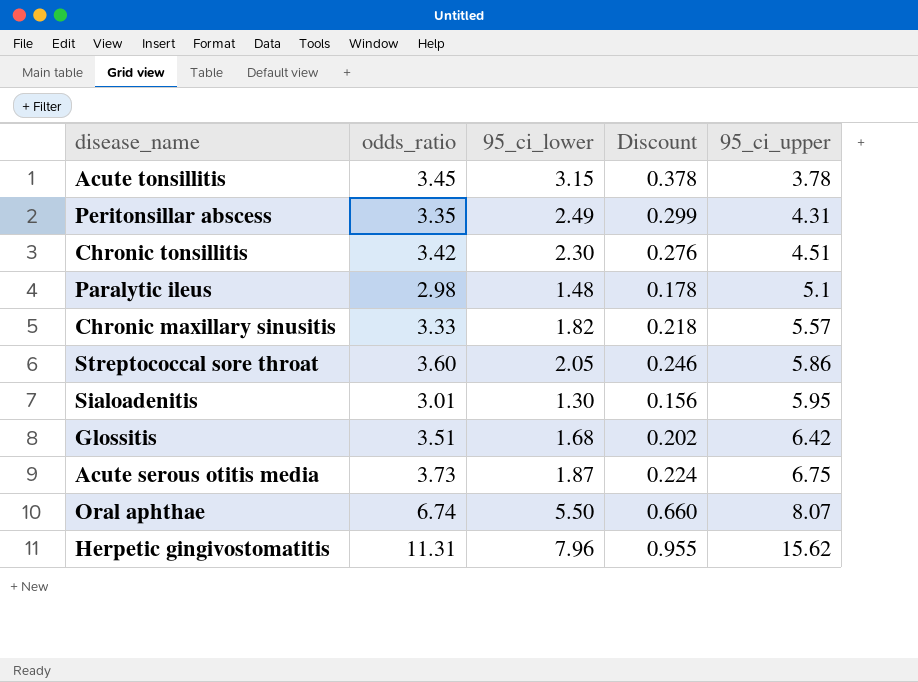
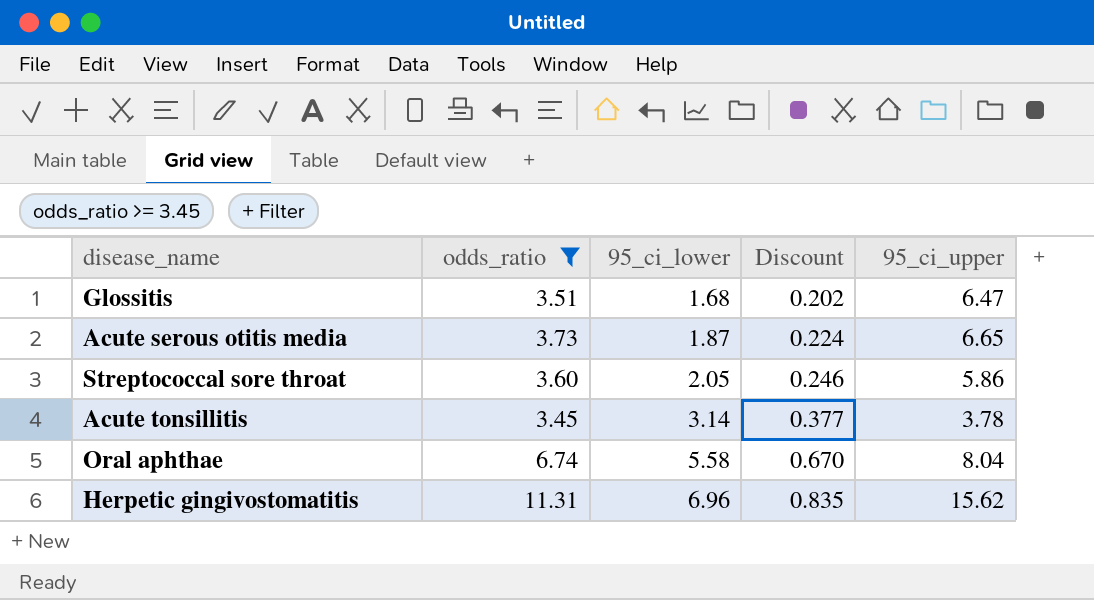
filter: none -> odds_ratio >= 3.45
row order: 95_ci_upper ascending -> 95_ci_lower ascending
Glossitis | 95_ci_upper: 6.42 -> 6.47
Acute serous otitis media | 95_ci_upper: 6.75 -> 6.65
Acute tonsillitis | 95_ci_lower: 3.15 -> 3.14
Acute tonsillitis | Discount: 0.378 -> 0.377
Oral aphthae | 95_ci_lower: 5.50 -> 5.58
Oral aphthae | Discount: 0.660 -> 0.670
Oral aphthae | 95_ci_upper: 8.07 -> 8.04
Herpetic gingivostomatitis | 95_ci_lower: 7.96 -> 6.96
Herpetic gingivostomatitis | Discount: 0.955 -> 0.835

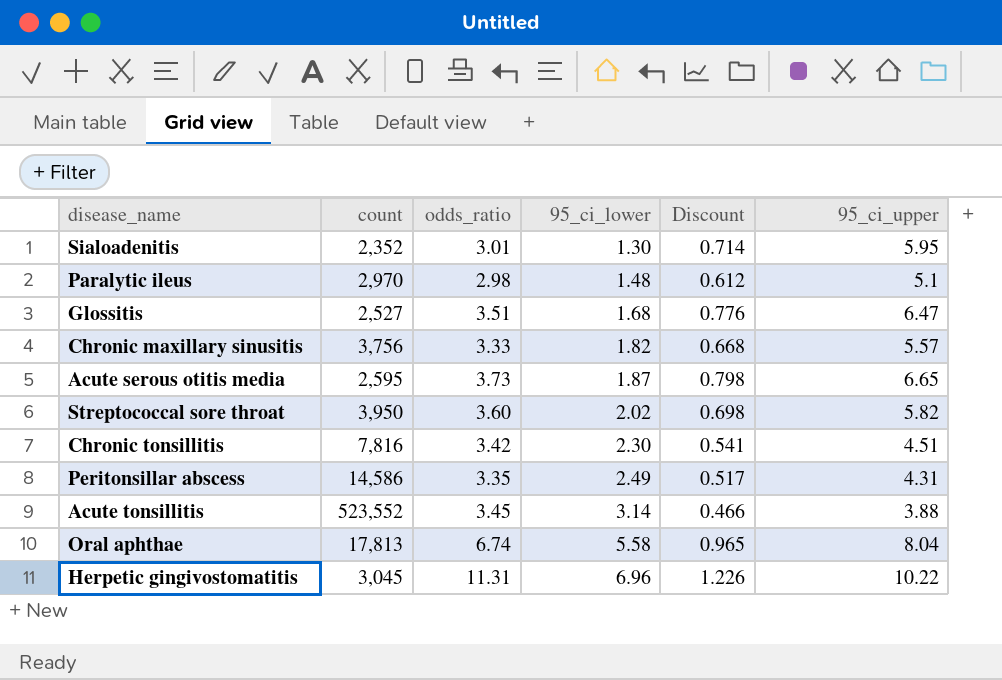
filter: odds_ratio >= 3.45 -> none
column count | position: none -> 2
column Discount | formula: [95_ci_lower] * 0.12 -> [95_ci_upper] * 0.12
Streptococcal sore throat | 95_ci_lower: 2.05 -> 2.02
Streptococcal sore throat | 95_ci_upper: 5.86 -> 5.82
Acute tonsillitis | 95_ci_upper: 3.78 -> 3.88
Herpetic gingivostomatitis | 95_ci_upper: 15.62 -> 10.22

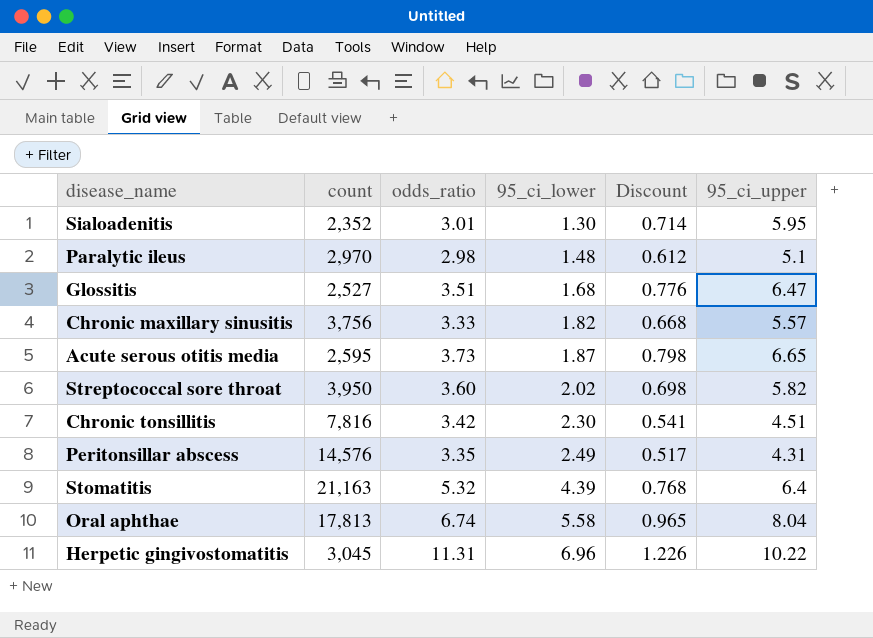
row Acute tonsillitis: 523,552 | 3.45 | 3.14 | 0.466 | 3.88 -> none
Peritonsillar abscess | count: 14,586 -> 14,576
row Stomatitis: none -> 21,163 | 5.32 | 4.39 | 0.768 | 6.4

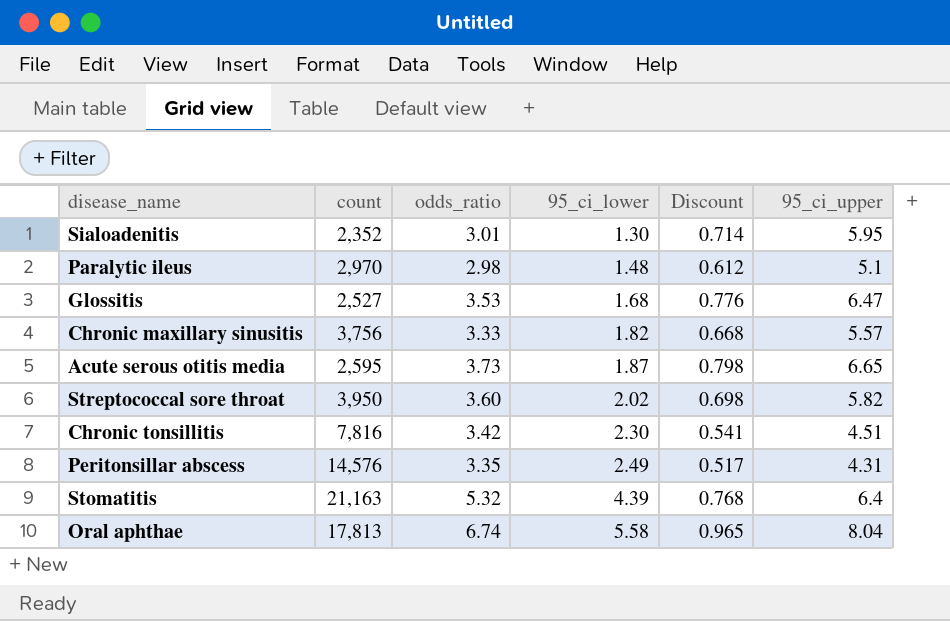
row Herpetic gingivostomatitis: 3,045 | 11.31 | 6.96 | 1.226 | 10.22 -> none
Glossitis | odds_ratio: 3.51 -> 3.53

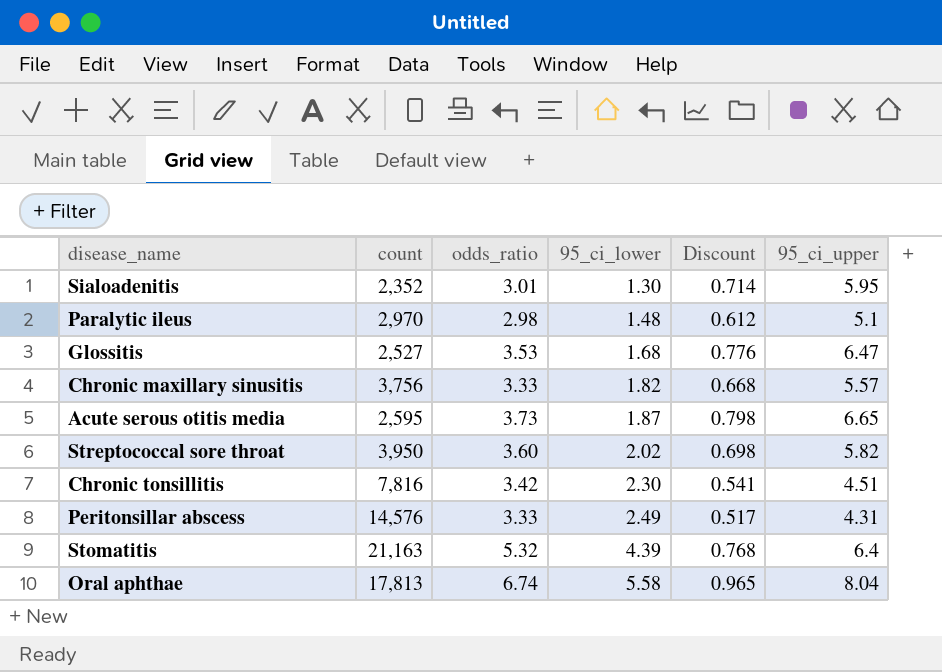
Peritonsillar abscess | odds_ratio: 3.35 -> 3.33

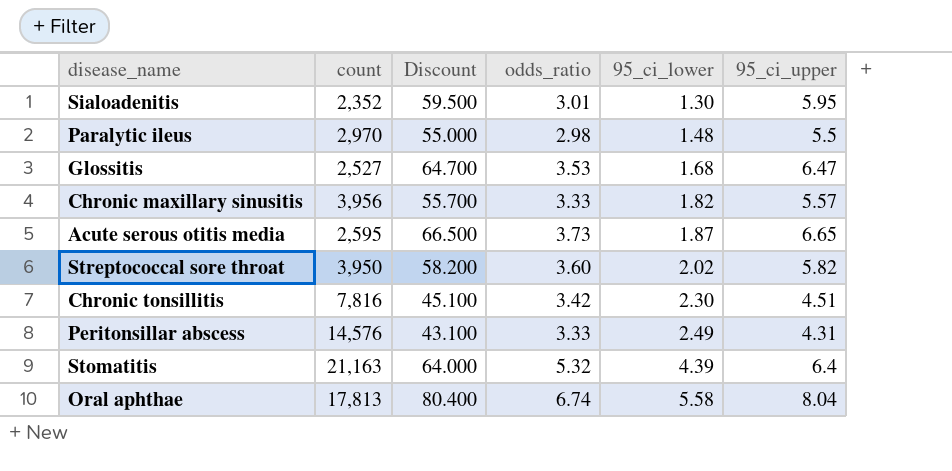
column Discount | formula: [95_ci_upper] * 0.12 -> [95_ci_upper] * 10
column Discount | position: 5 -> 3
Paralytic ileus | 95_ci_upper: 5.1 -> 5.5
Chronic maxillary sinusitis | count: 3,756 -> 3,956

